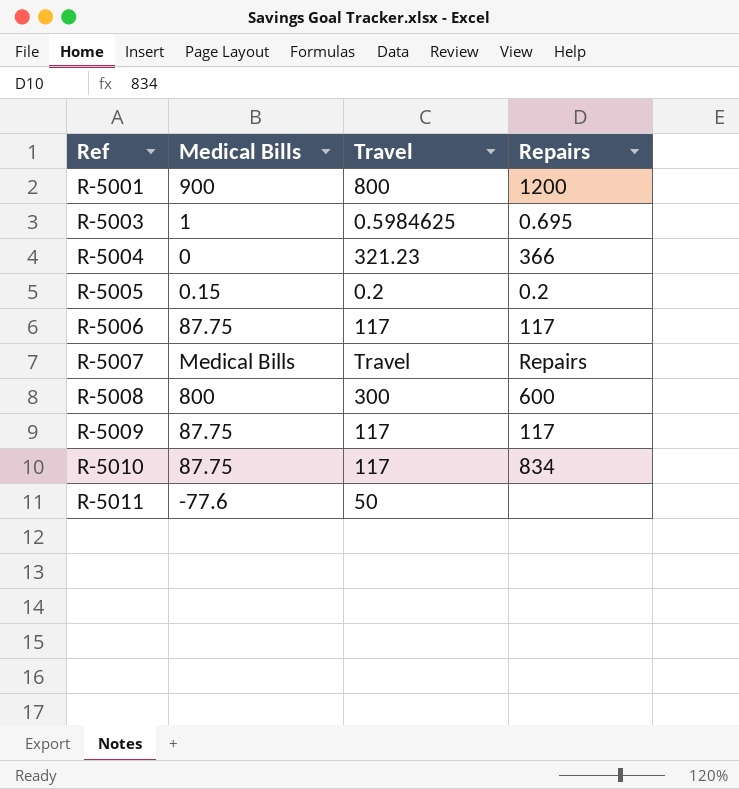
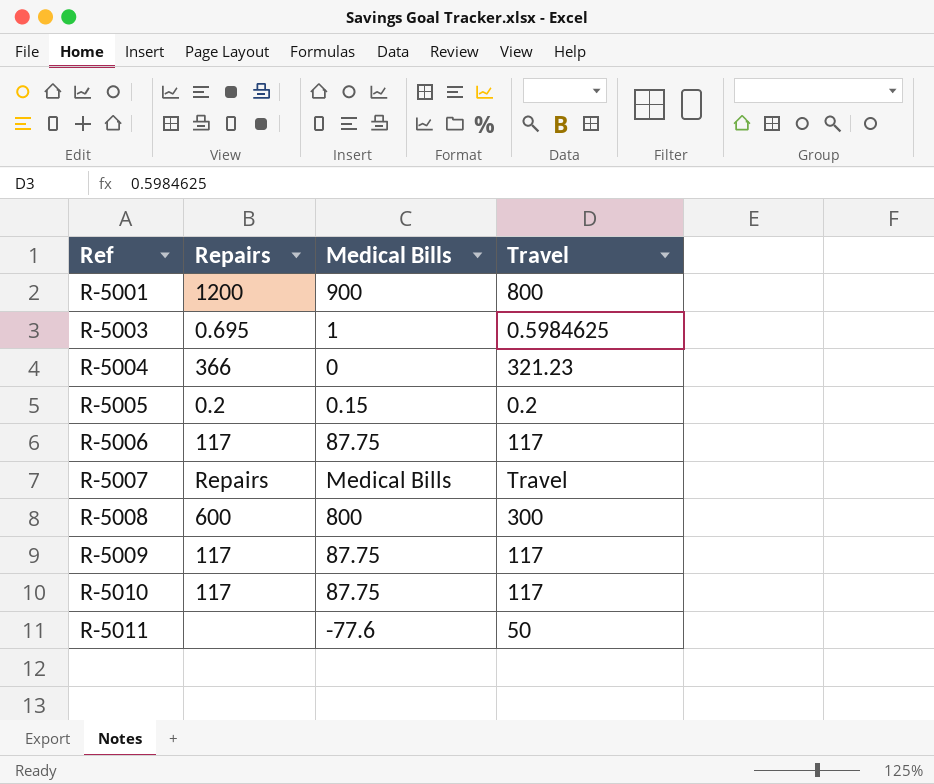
column Repairs | position: 4 -> 2
R-5010 | Repairs: 834 -> 117

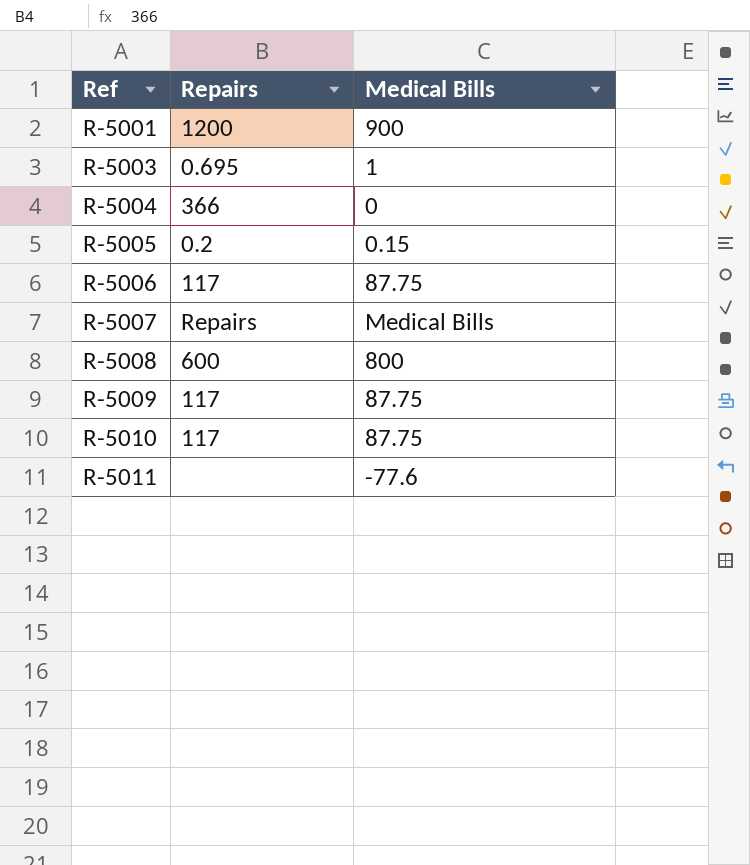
column Travel | position: 4 -> none

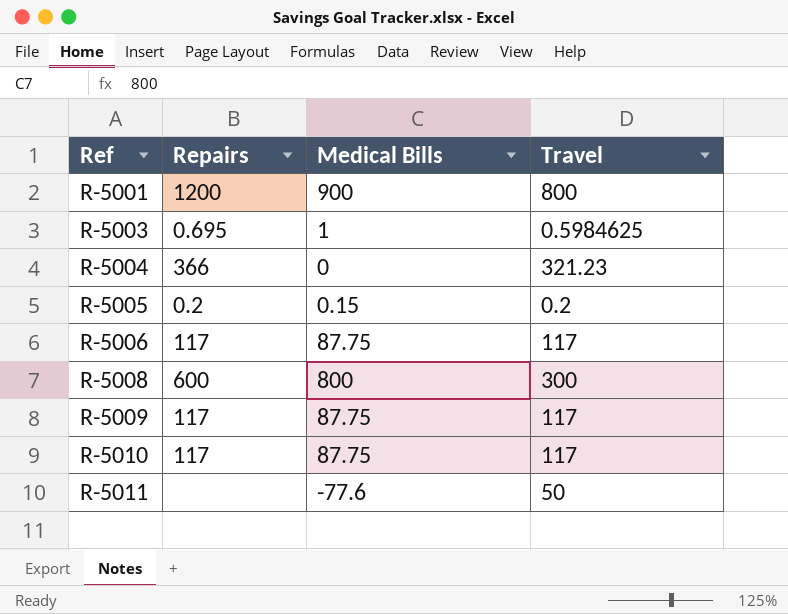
column Travel | position: none -> 4
row R-5007: Repairs | Medical Bills -> none

